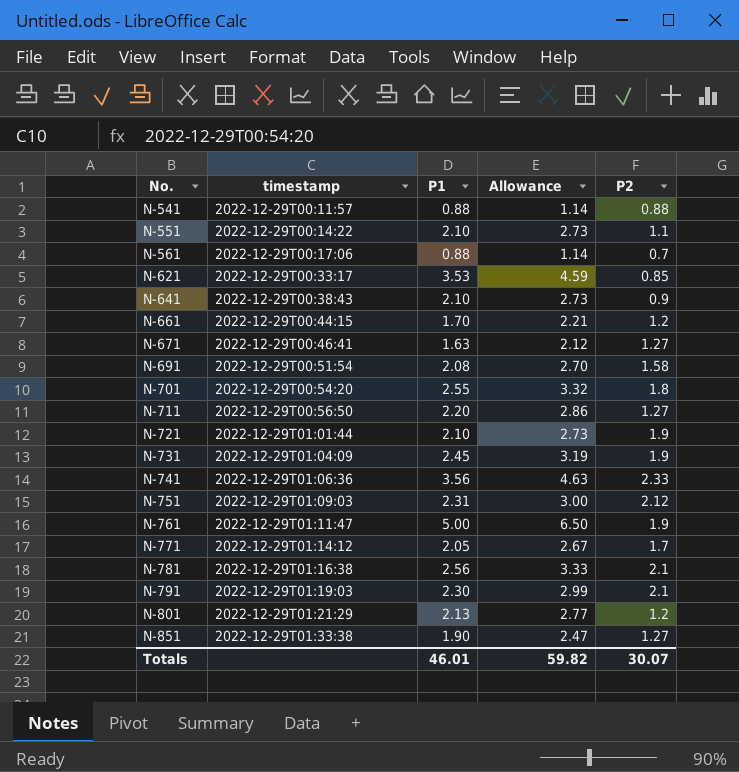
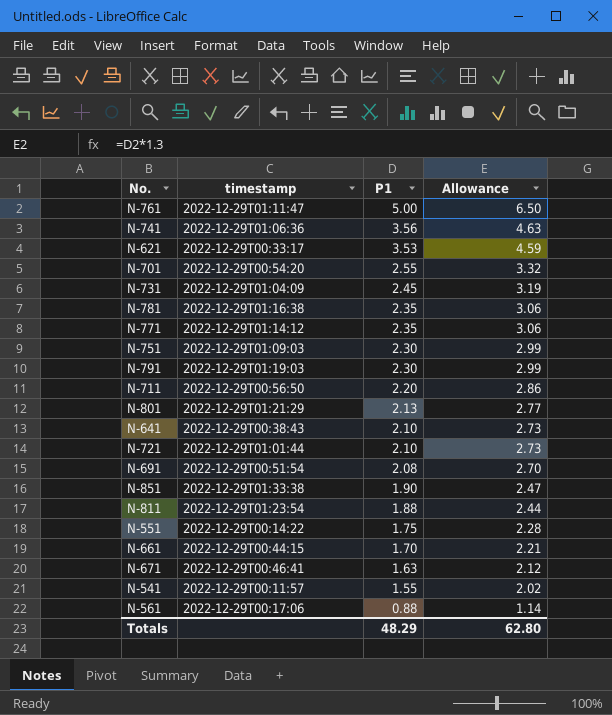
row order: No. ascending -> P1 descending
column P2 | position: 5 -> none
N-781 | P1: 2.56 -> 2.35
N-781 | Allowance: 3.33 -> 3.06
N-771 | P1: 2.05 -> 2.35
N-771 | Allowance: 2.67 -> 3.06
N-751 | P1: 2.31 -> 2.30
N-751 | Allowance: 3.00 -> 2.99
row N-811: none -> 2022-12-29T01:23:54 | 1.88 | 2.44
N-551 | P1: 2.10 -> 1.75
N-551 | Allowance: 2.73 -> 2.28
N-541 | P1: 0.88 -> 1.55
N-541 | Allowance: 1.14 -> 2.02
Totals | P1: 46.01 -> 48.29
Totals | Allowance: 59.82 -> 62.80

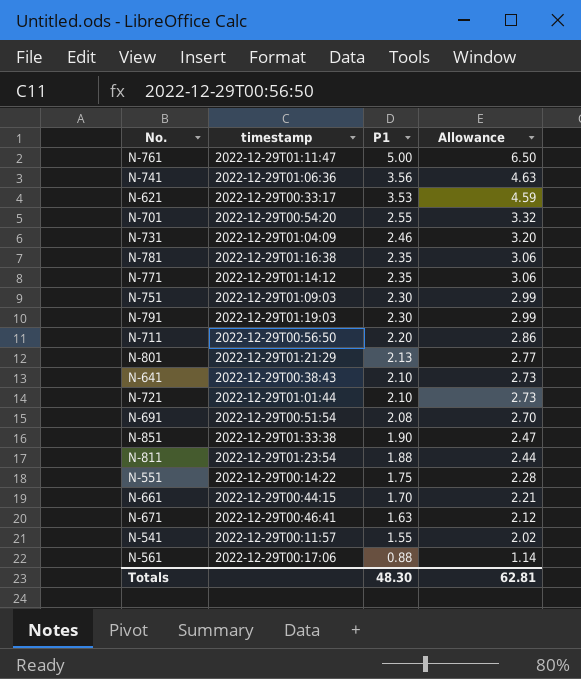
N-731 | P1: 2.45 -> 2.46
N-731 | Allowance: 3.19 -> 3.20
Totals | P1: 48.29 -> 48.30
Totals | Allowance: 62.80 -> 62.81

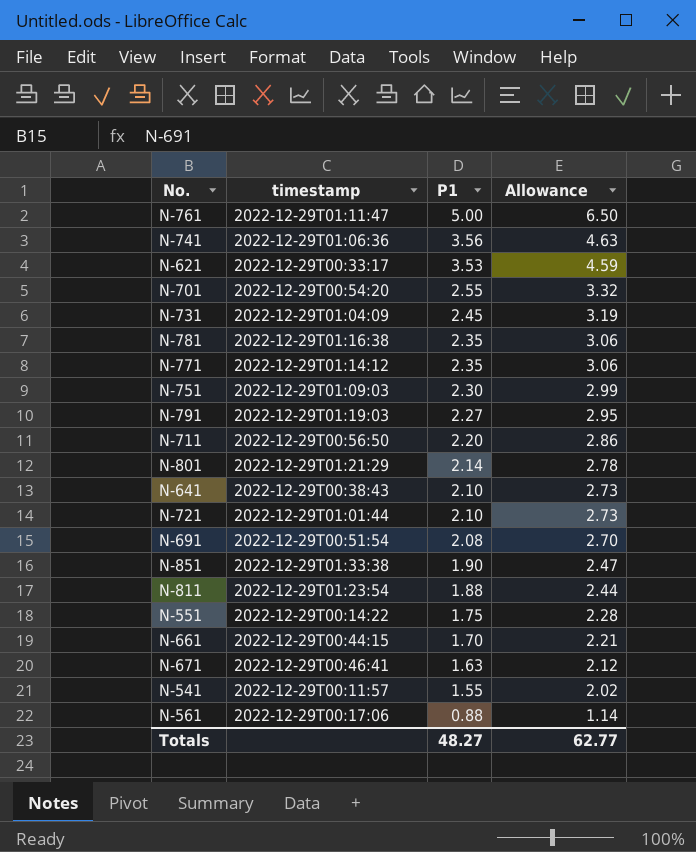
N-731 | P1: 2.46 -> 2.45
N-731 | Allowance: 3.20 -> 3.19
N-791 | P1: 2.30 -> 2.27
N-791 | Allowance: 2.99 -> 2.95
N-801 | P1: 2.13 -> 2.14
N-801 | Allowance: 2.77 -> 2.78
Totals | P1: 48.30 -> 48.27
Totals | Allowance: 62.81 -> 62.77

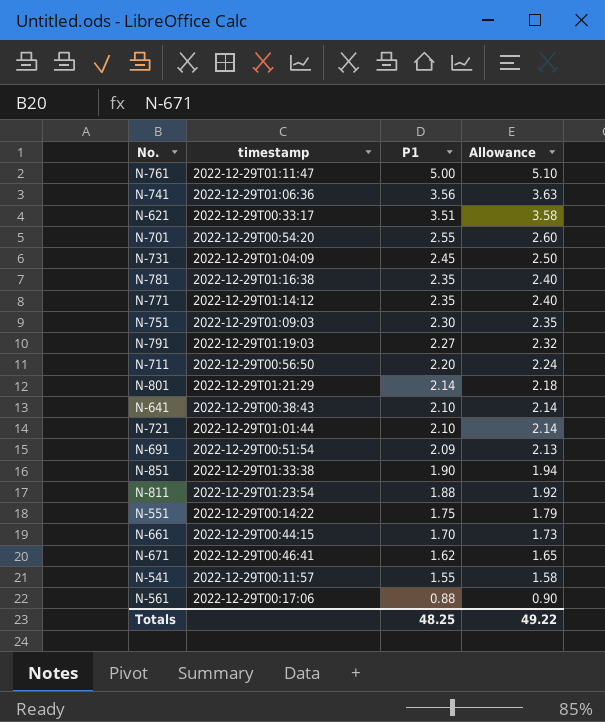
column Allowance | formula: [P1] * 1.3 -> [P1] * 1.02
N-621 | P1: 3.53 -> 3.51
N-691 | P1: 2.08 -> 2.09
N-671 | P1: 1.63 -> 1.62
Totals | P1: 48.27 -> 48.25
Totals | Allowance: 62.77 -> 49.22

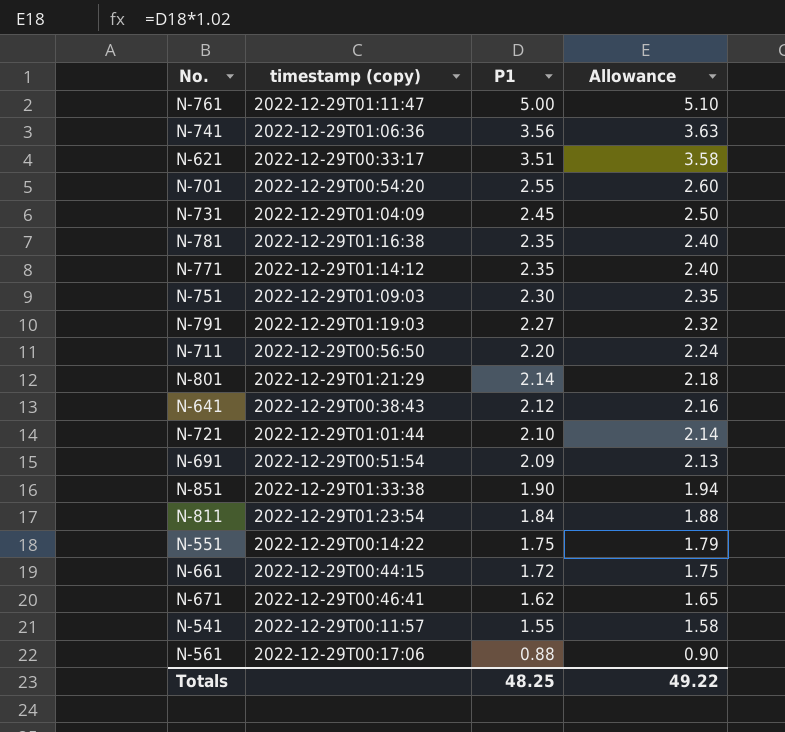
column name: timestamp -> timestamp (copy)
N-641 | P1: 2.10 -> 2.12
N-641 | Allowance: 2.14 -> 2.16
N-811 | P1: 1.88 -> 1.84
N-811 | Allowance: 1.92 -> 1.88
N-661 | P1: 1.70 -> 1.72
N-661 | Allowance: 1.73 -> 1.75

